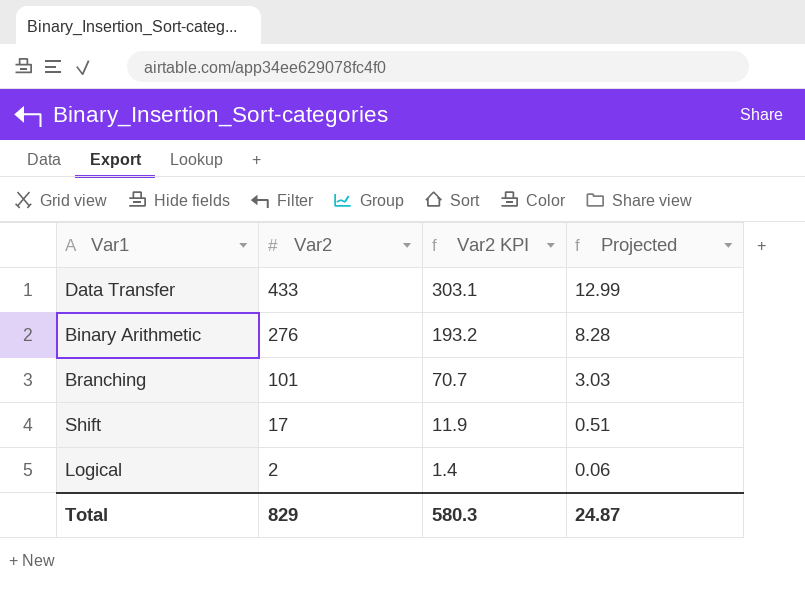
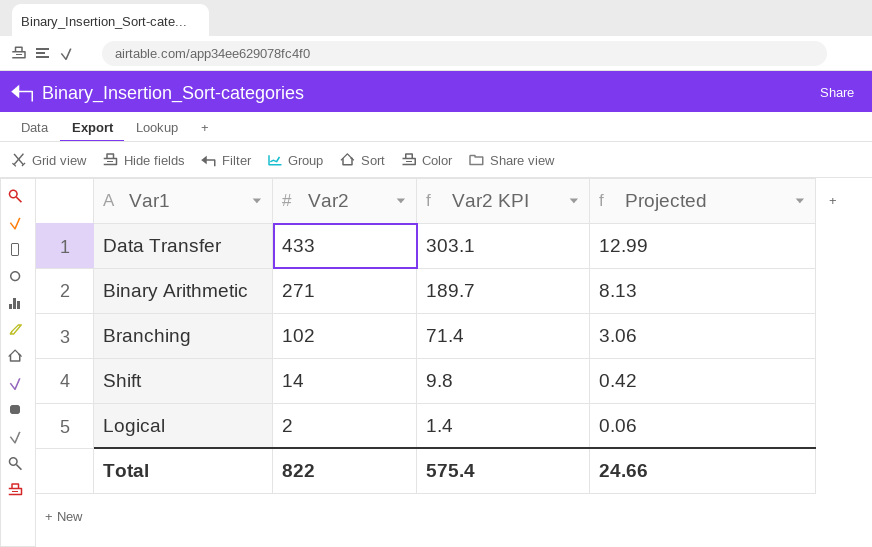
Binary Arithmetic | Var2: 276 -> 271
Binary Arithmetic | Var2 KPI: 193.2 -> 189.7
Binary Arithmetic | Projected: 8.28 -> 8.13
Branching | Var2: 101 -> 102
Branching | Var2 KPI: 70.7 -> 71.4
Branching | Projected: 3.03 -> 3.06
Shift | Var2: 17 -> 14
Shift | Var2 KPI: 11.9 -> 9.8
Shift | Projected: 0.51 -> 0.42
Total | Var2: 829 -> 822
Total | Var2 KPI: 580.3 -> 575.4
Total | Projected: 24.87 -> 24.66

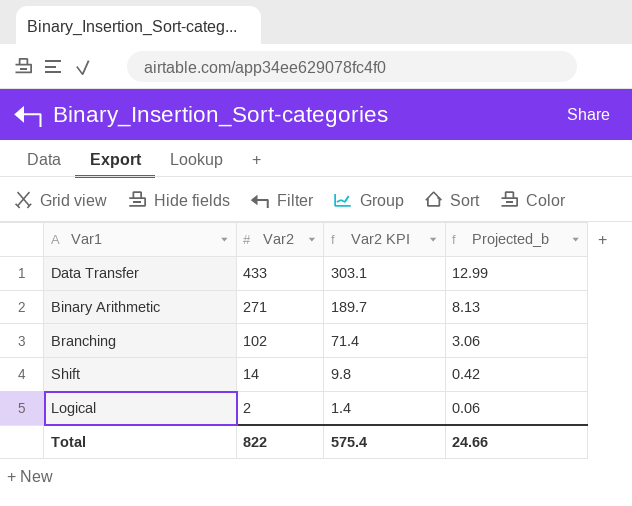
column name: Projected -> Projected_b

